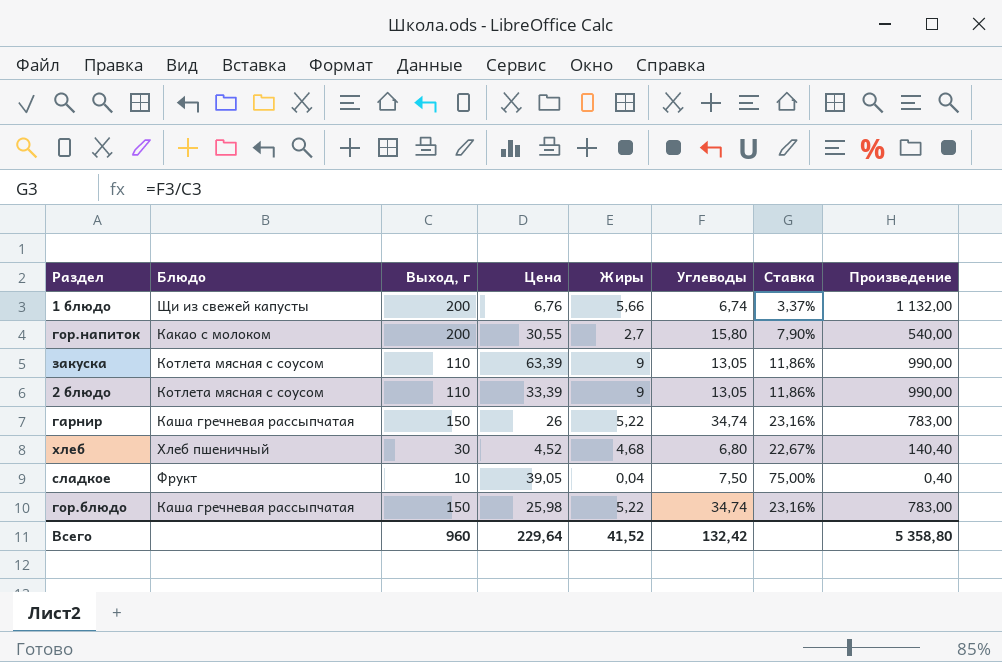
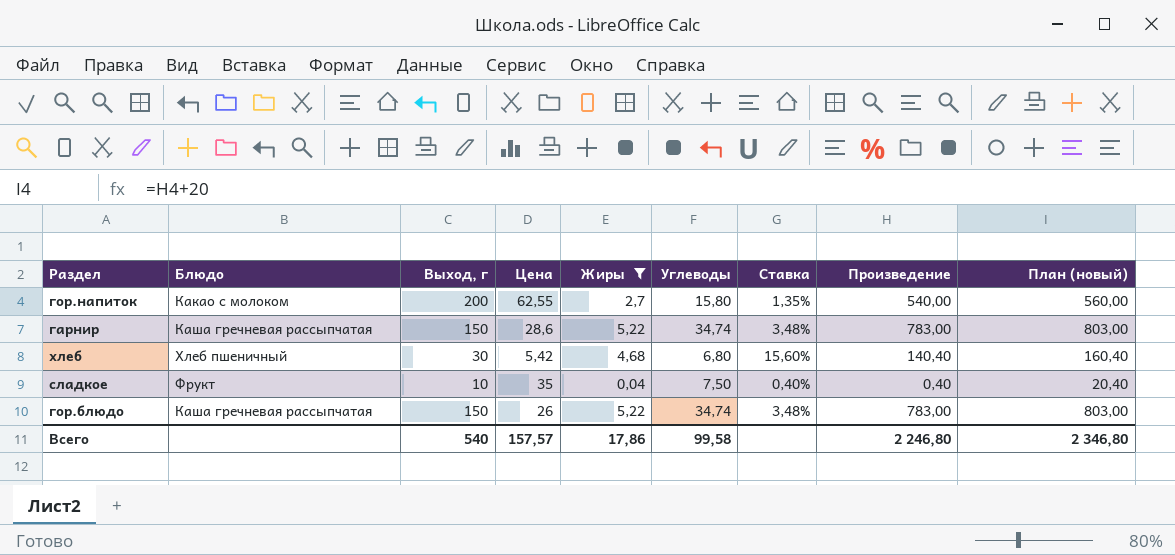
filter: none -> Жиры <= 5,22
column Ставка | formula: [Углеводы] / [Выход, г] -> [Жиры] / [Выход, г]
column План (новый) | formula: none -> [Произведение] + 20
гор.напиток | Цена: 30,55 -> 62,55
гарнир | Цена: 26 -> 28,6
хлеб | Цена: 4,52 -> 5,42
сладкое | Цена: 39,05 -> 35
гор.блюдо | Цена: 25,98 -> 26
Всего | Выход, г: 960 -> 540
Всего | Цена: 229,64 -> 157,57
Всего | Жиры: 41,52 -> 17,86
Всего | Углеводы: 132,42 -> 99,58
Всего | Произведение: 5 358,80 -> 2 246,80

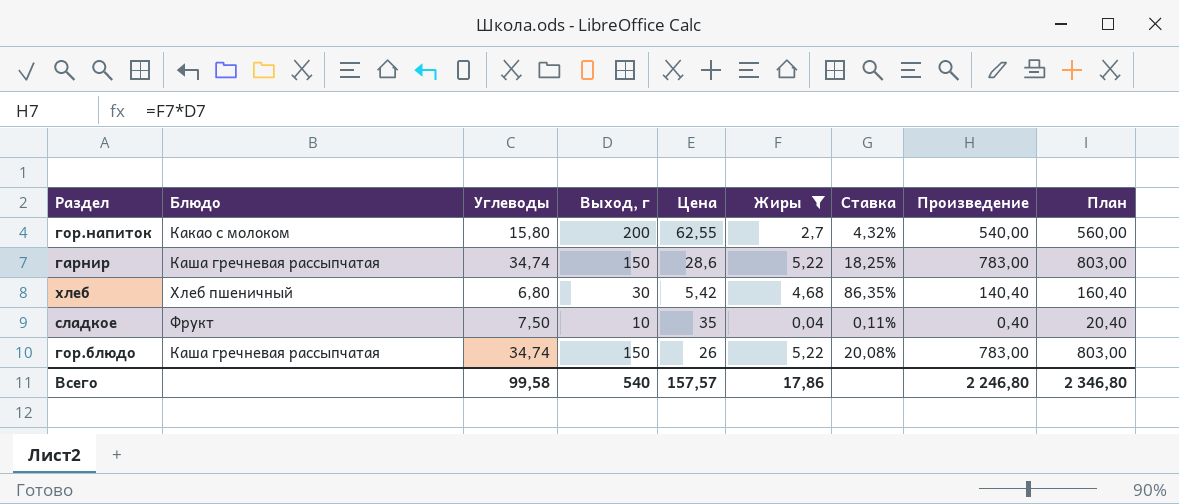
column Углеводы | position: 6 -> 3
column Ставка | formula: [Жиры] / [Выход, г] -> [Жиры] / [Цена]
column name: План (новый) -> План

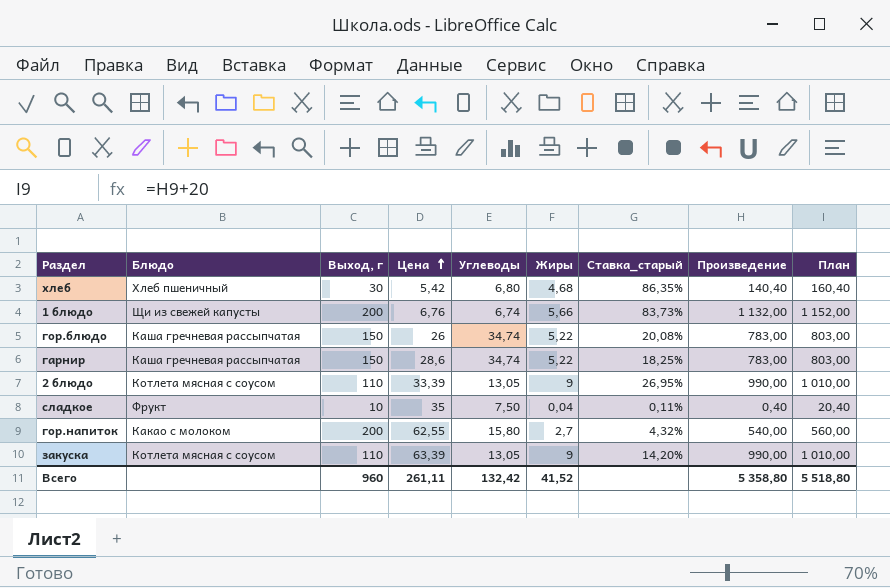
filter: Жиры <= 5,22 -> none
row order: none -> Цена ascending
column Углеводы | position: 3 -> 5
column name: Ставка -> Ставка_старый
Всего | Выход, г: 540 -> 960
Всего | Цена: 157,57 -> 261,11
Всего | Углеводы: 99,58 -> 132,42
Всего | Жиры: 17,86 -> 41,52
Всего | Произведение: 2 246,80 -> 5 358,80
Всего | План: 2 346,80 -> 5 518,80

